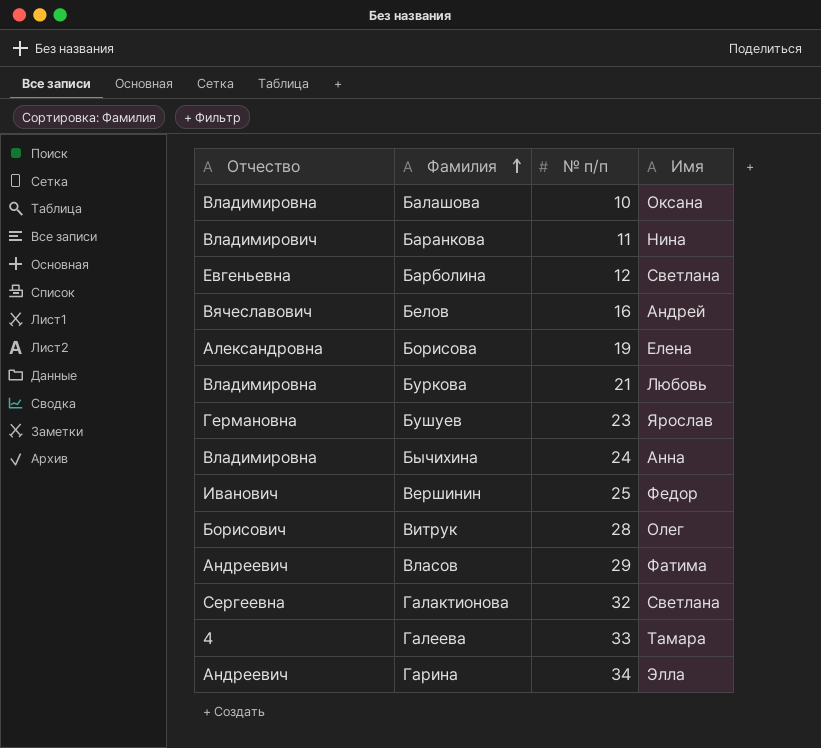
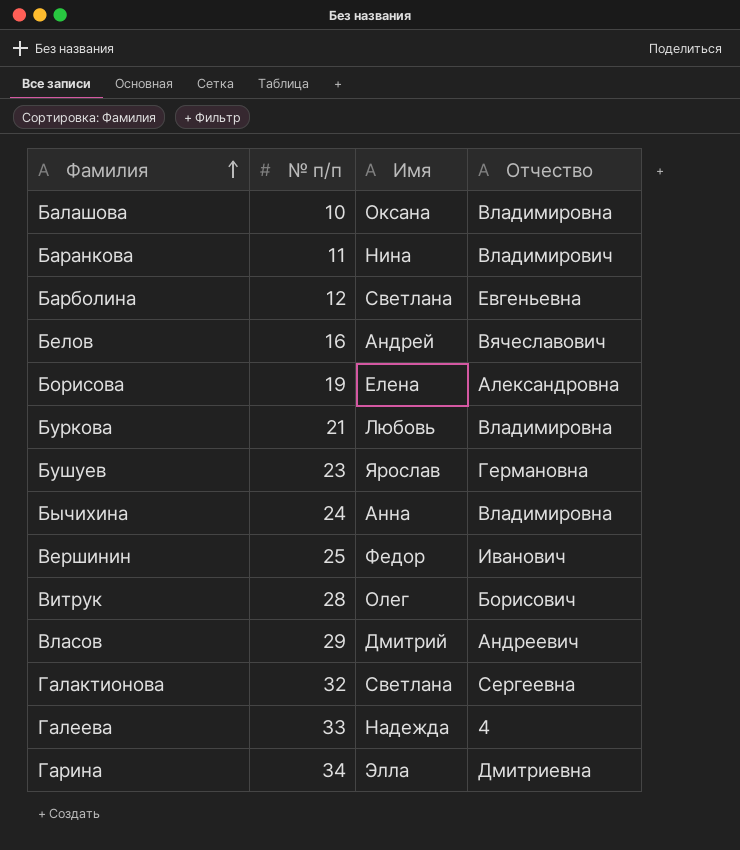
column Отчество | position: 1 -> 4
Власов | Имя: Фатима -> Дмитрий
Галеева | Имя: Тамара -> Надежда
Гарина | Отчество: Андреевич -> Дмитриевна

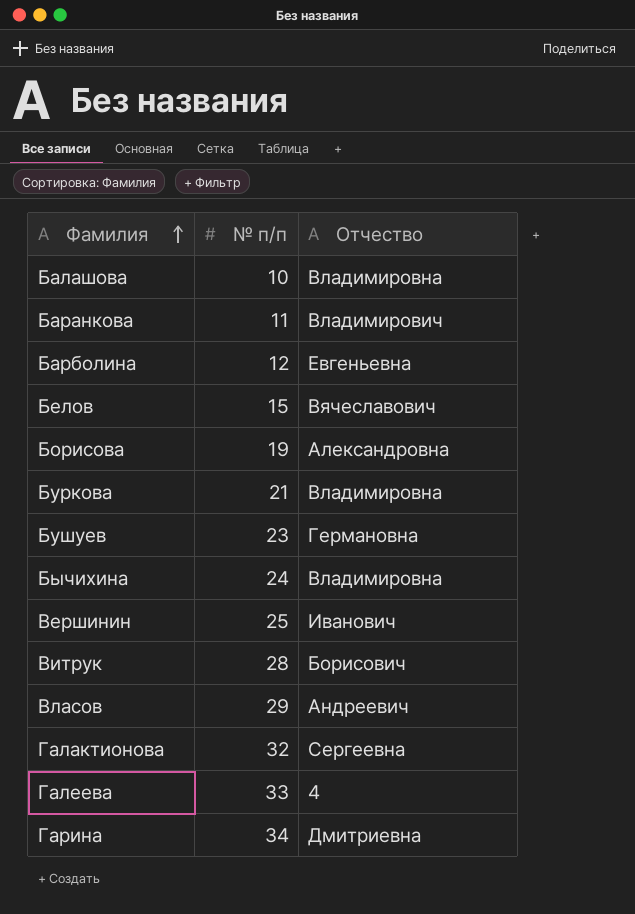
column Имя | position: 3 -> none
Белов | № п/п: 16 -> 15

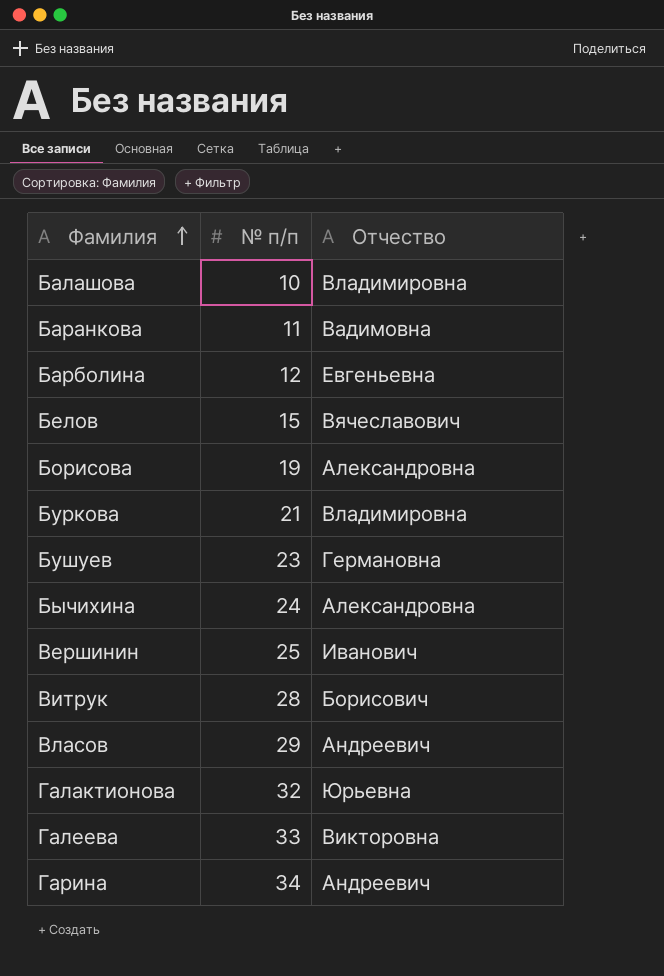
Баранкова | Отчество: Владимирович -> Вадимовна
Бычихина | Отчество: Владимировна -> Александровна
Галактионова | Отчество: Сергеевна -> Юрьевна
Галеева | Отчество: 4 -> Викторовна
Гарина | Отчество: Дмитриевна -> Андреевич

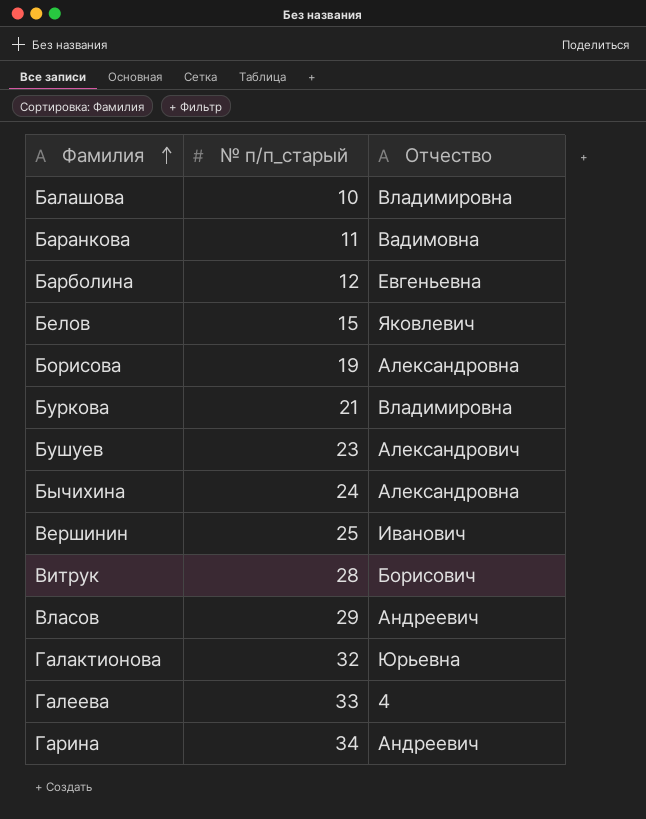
column name: № п/п -> № п/п_старый
Белов | Отчество: Вячеславович -> Яковлевич
Бушуев | Отчество: Германовна -> Александрович
Галеева | Отчество: Викторовна -> 4

